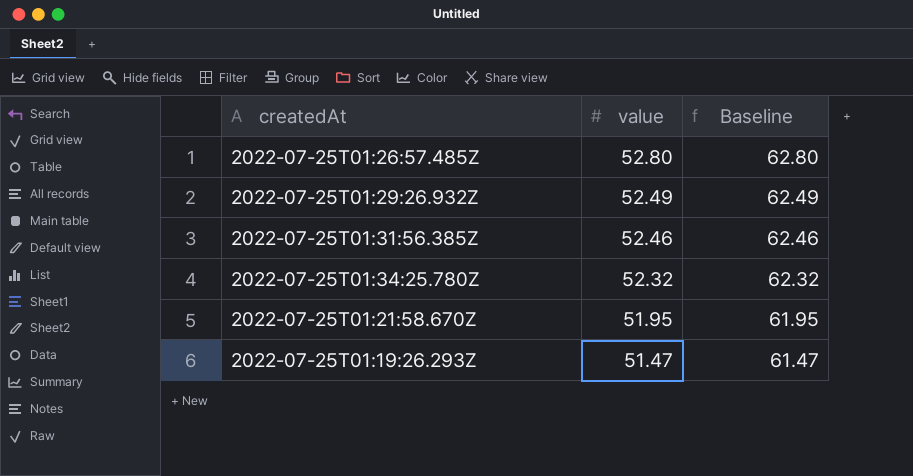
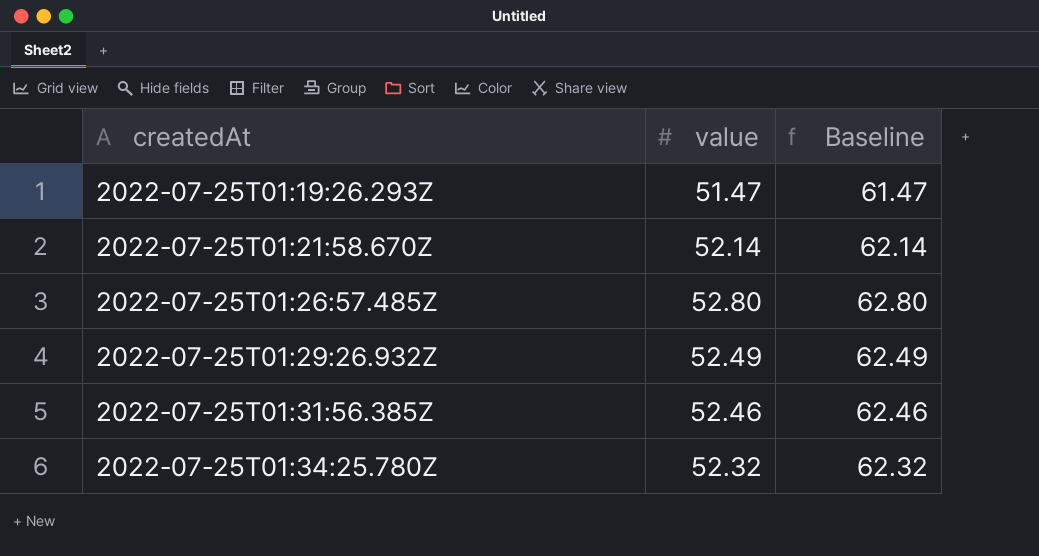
row order: value descending -> createdAt ascending
2022-07-25T01:21:58.670Z | value: 51.95 -> 52.14
2022-07-25T01:21:58.670Z | Baseline: 61.95 -> 62.14

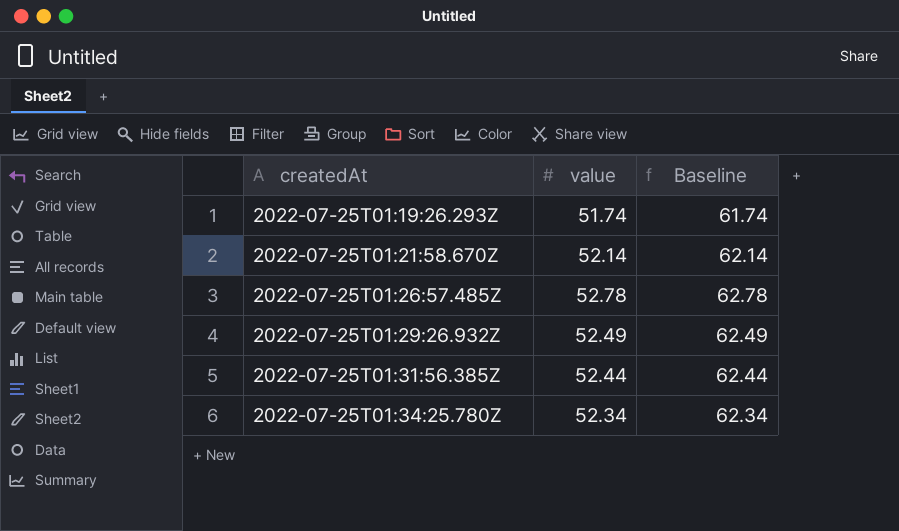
2022-07-25T01:19:26.293Z | value: 51.47 -> 51.74
2022-07-25T01:19:26.293Z | Baseline: 61.47 -> 61.74
2022-07-25T01:26:57.485Z | value: 52.80 -> 52.78
2022-07-25T01:26:57.485Z | Baseline: 62.80 -> 62.78
2022-07-25T01:31:56.385Z | value: 52.46 -> 52.44
2022-07-25T01:31:56.385Z | Baseline: 62.46 -> 62.44
2022-07-25T01:34:25.780Z | value: 52.32 -> 52.34
2022-07-25T01:34:25.780Z | Baseline: 62.32 -> 62.34

